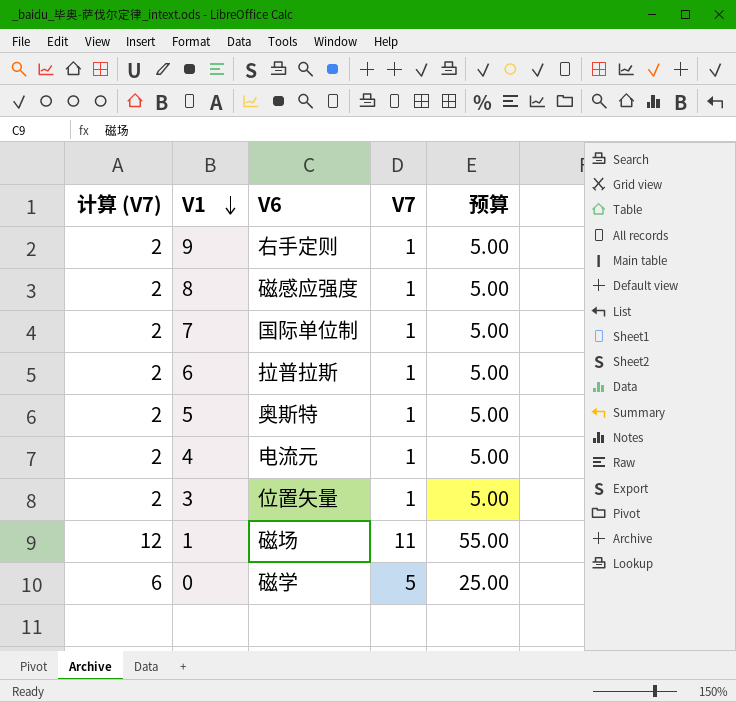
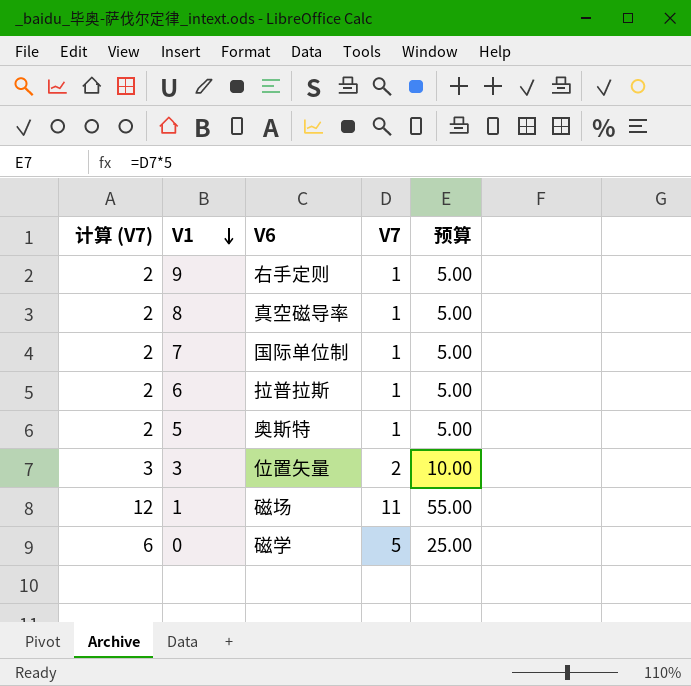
row 4: 2 | 电流元 | 1 | 5.00 -> none
8 | V6: 磁感应强度 -> 真空磁导率
3 | 计算 (V7): 2 -> 3
3 | V7: 1 -> 2
3 | 预算: 5.00 -> 10.00

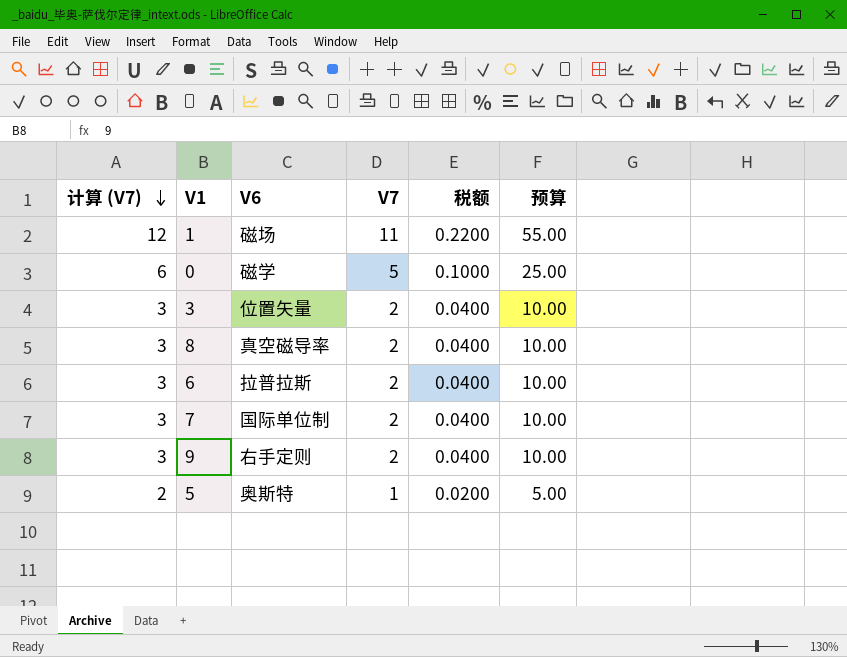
row order: V1 descending -> 计算 (V7) descending
column 税额 | formula: none -> [V7] * 0.02
8 | 计算 (V7): 2 -> 3
8 | V7: 1 -> 2
8 | 预算: 5.00 -> 10.00
6 | 计算 (V7): 2 -> 3
6 | V7: 1 -> 2
6 | 预算: 5.00 -> 10.00
7 | 计算 (V7): 2 -> 3
7 | V7: 1 -> 2
7 | 预算: 5.00 -> 10.00
9 | 计算 (V7): 2 -> 3
9 | V7: 1 -> 2
9 | 预算: 5.00 -> 10.00

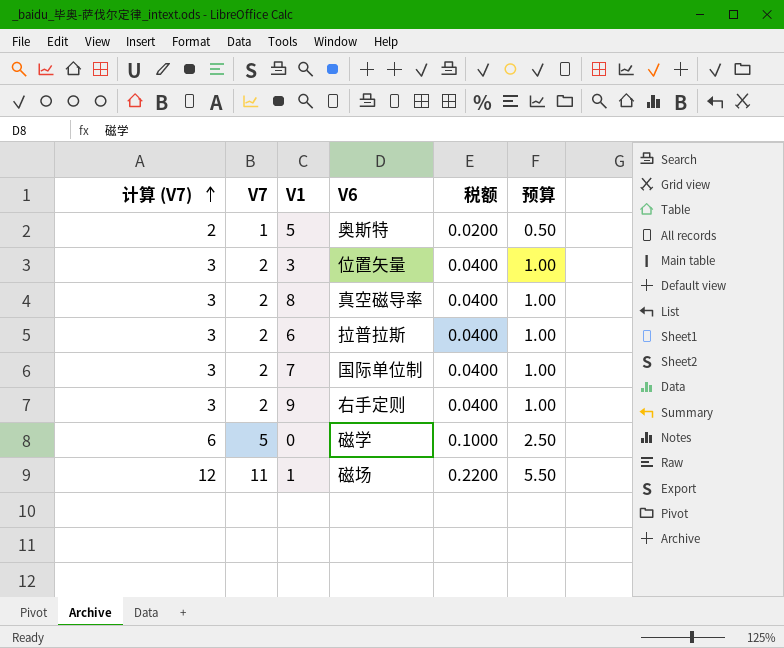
row order: 计算 (V7) descending -> 计算 (V7) ascending
column V7 | position: 4 -> 2
column 预算 | formula: [V7] * 5 -> [V7] * 0.5

